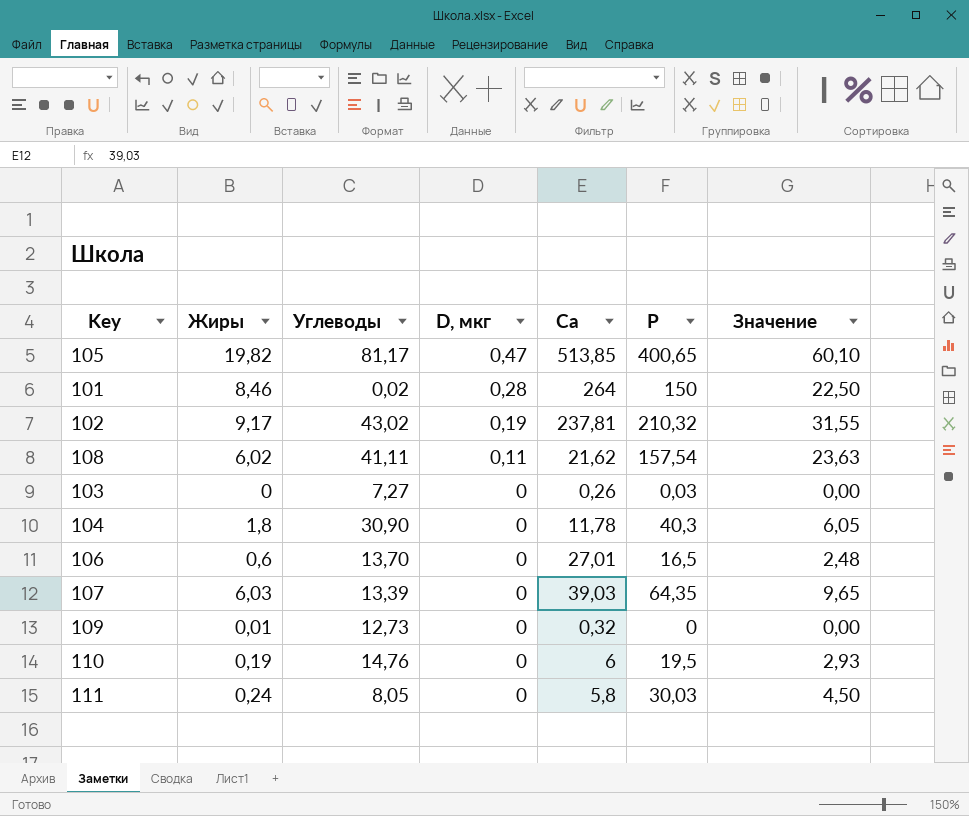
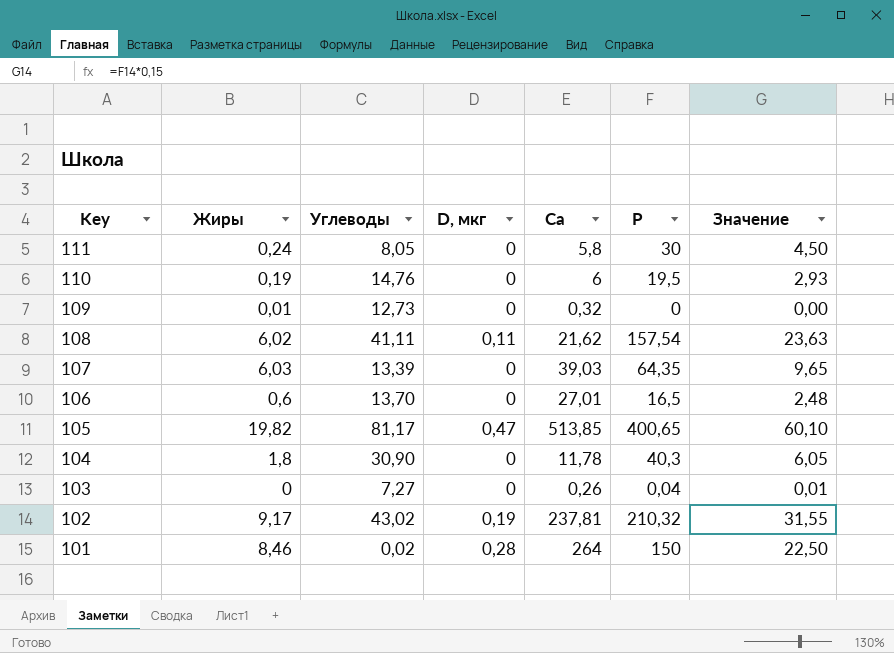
row order: D, мкг descending -> Key descending
111 | P: 30,03 -> 30
103 | P: 0,03 -> 0,04
103 | Значение: 0,00 -> 0,01

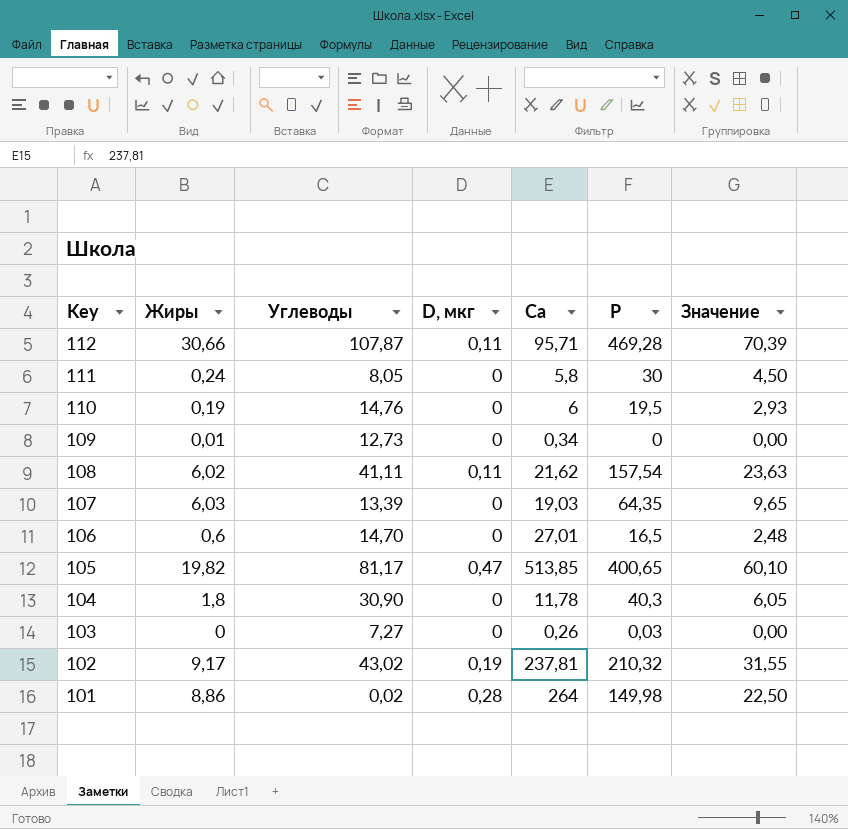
row 112: none -> 30,66 | 107,87 | 0,11 | 95,71 | 469,28 | 70,39
109 | Ca: 0,32 -> 0,34
107 | Ca: 39,03 -> 19,03
106 | Углеводы: 13,70 -> 14,70
103 | P: 0,04 -> 0,03
103 | Значение: 0,01 -> 0,00
101 | Жиры: 8,46 -> 8,86
101 | P: 150 -> 149,98

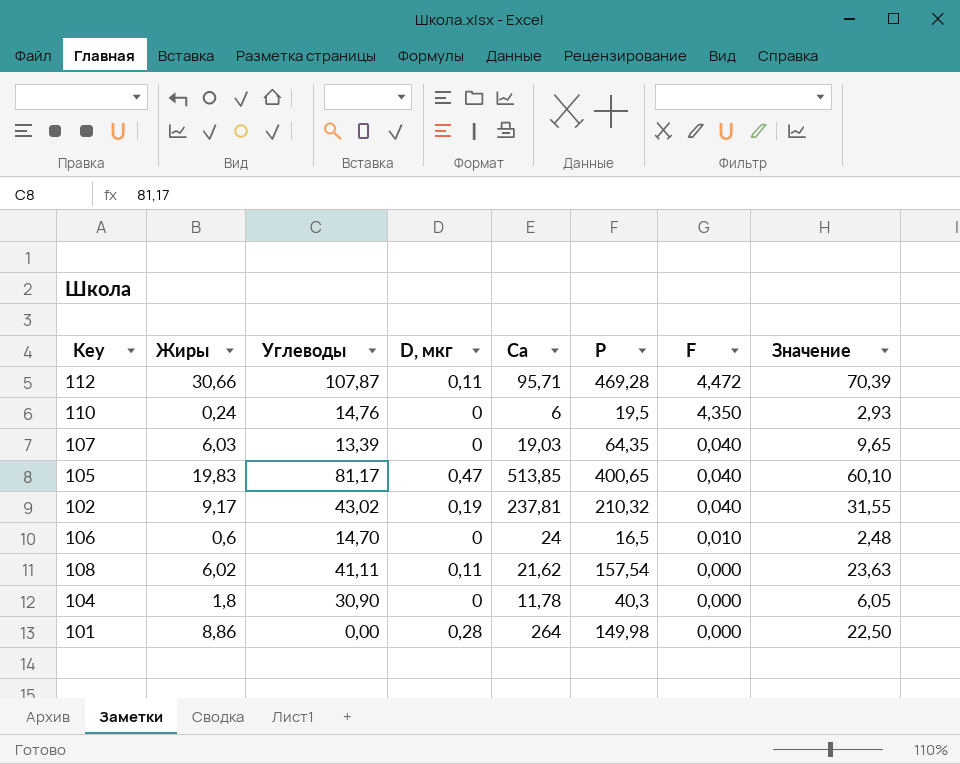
row order: Key descending -> F descending
column F | position: none -> 7
row 111: 0,24 | 8,05 | 0 | 5,8 | 30 | 4,50 -> none
row 109: 0,01 | 12,73 | 0 | 0,34 | 0 | 0,00 -> none
row 103: 0 | 7,27 | 0 | 0,26 | 0,03 | 0,00 -> none
110 | Жиры: 0,19 -> 0,24
105 | Жиры: 19,82 -> 19,83
106 | Ca: 27,01 -> 24
101 | Углеводы: 0,02 -> 0,00

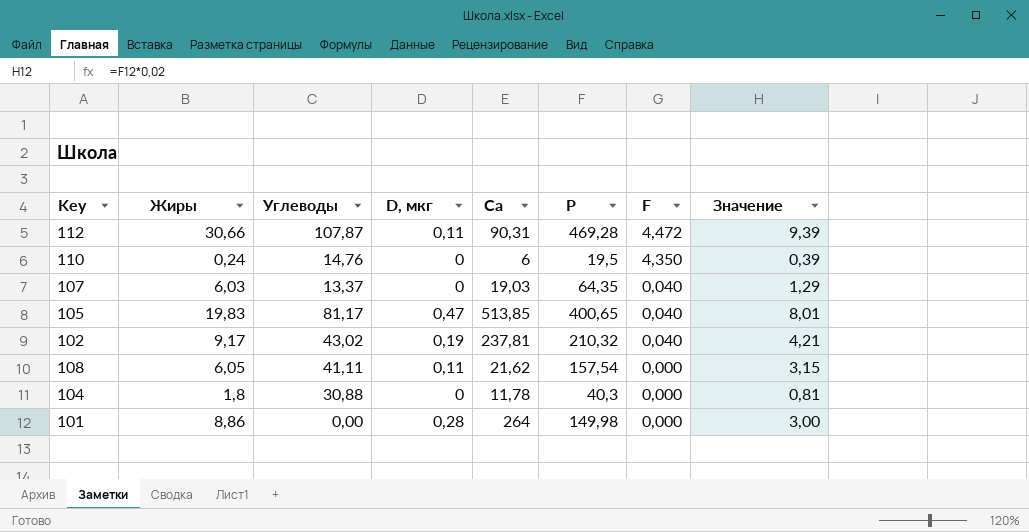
column Значение | formula: [P] * 0,15 -> [P] * 0,02
row 106: 0,6 | 14,70 | 0 | 24 | 16,5 | 0,010 | 2,48 -> none
112 | Ca: 95,71 -> 90,31
107 | Углеводы: 13,39 -> 13,37
108 | Жиры: 6,02 -> 6,05
104 | Углеводы: 30,90 -> 30,88

